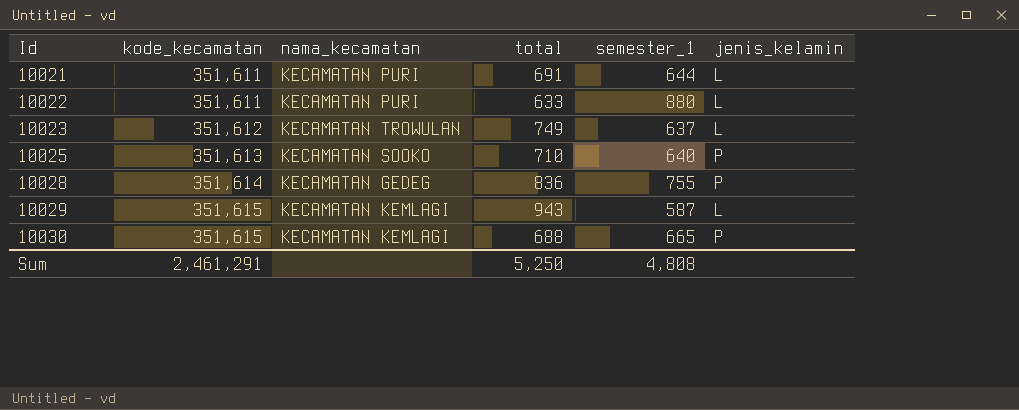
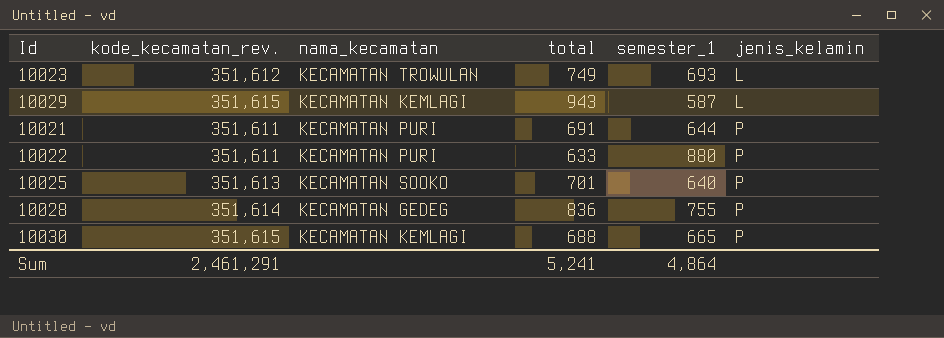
row order: Id ascending -> jenis_kelamin ascending
column name: kode_kecamatan -> kode_kecamatan_rev.
10023 | semester_1: 637 -> 693
10021 | jenis_kelamin: L -> P
10022 | jenis_kelamin: L -> P
10025 | total: 710 -> 701
Sum | total: 5,250 -> 5,241
Sum | semester_1: 4,808 -> 4,864

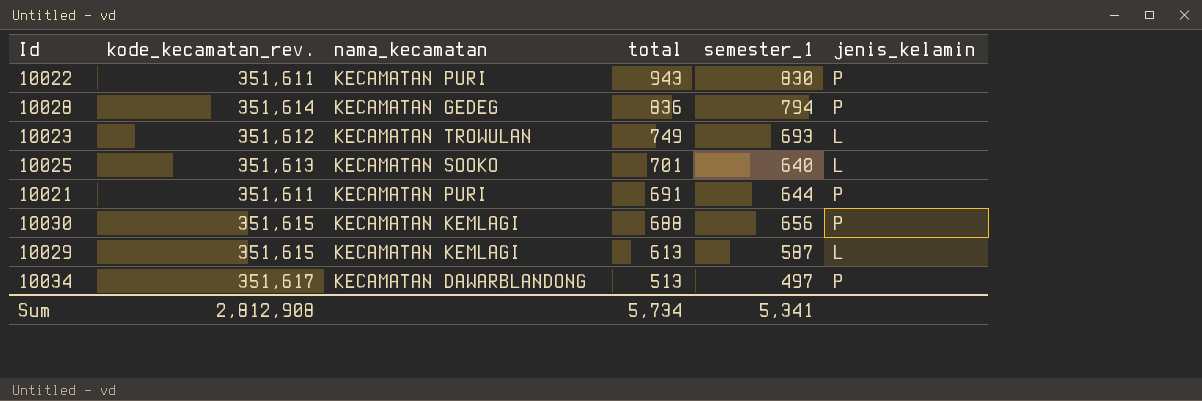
row order: jenis_kelamin ascending -> total descending
10022 | total: 633 -> 943
10022 | semester_1: 880 -> 830
10028 | semester_1: 755 -> 794
10025 | jenis_kelamin: P -> L
10030 | semester_1: 665 -> 656
10029 | total: 943 -> 613
row 10034: none -> 351,617 | KECAMATAN DAWARBLANDONG | 513 | 497 | P
Sum | kode_kecamatan_rev.: 2,461,291 -> 2,812,908
Sum | total: 5,241 -> 5,734
Sum | semester_1: 4,864 -> 5,341

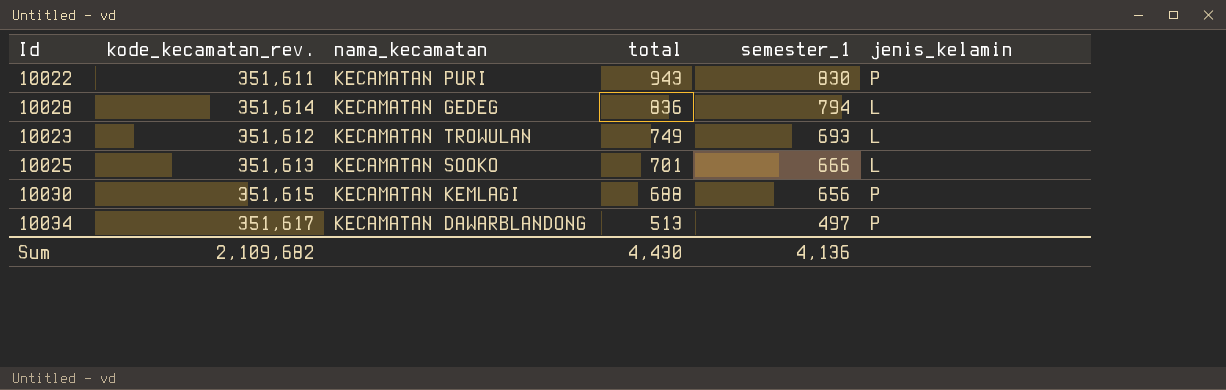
row 10021: 351,611 | KECAMATAN PURI | 691 | 644 | P -> none
row 10029: 351,615 | KECAMATAN KEMLAGI | 613 | 587 | L -> none
10028 | jenis_kelamin: P -> L
10025 | semester_1: 640 -> 666
Sum | kode_kecamatan_rev.: 2,812,908 -> 2,109,682
Sum | total: 5,734 -> 4,430
Sum | semester_1: 5,341 -> 4,136

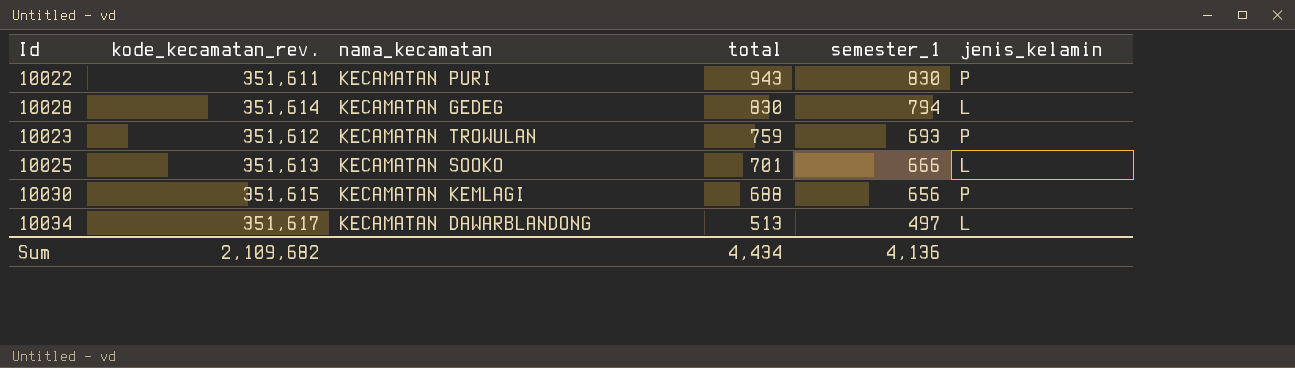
10028 | total: 836 -> 830
10023 | total: 749 -> 759
10023 | jenis_kelamin: L -> P
10034 | jenis_kelamin: P -> L
Sum | total: 4,430 -> 4,434

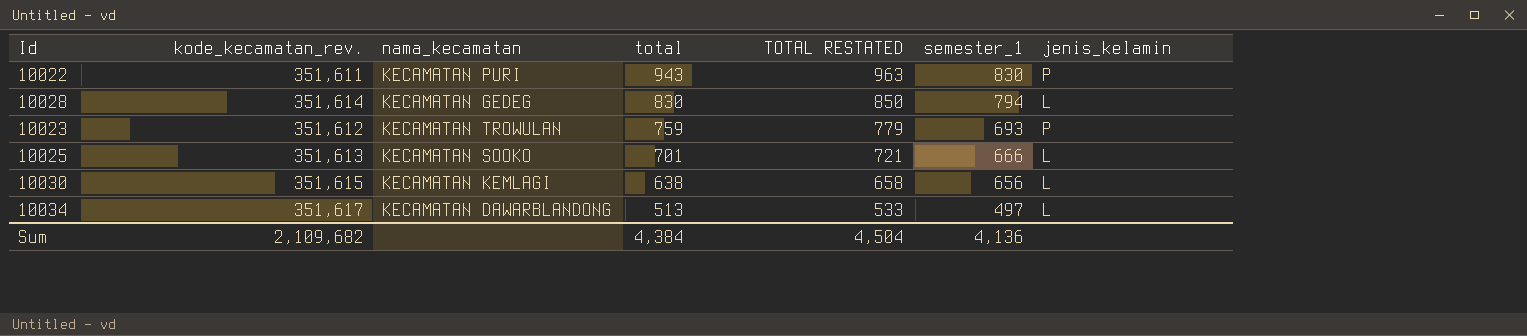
column TOTAL RESTATED | formula: none -> [total] + 20
10030 | total: 688 -> 638
10030 | jenis_kelamin: P -> L
Sum | total: 4,434 -> 4,384

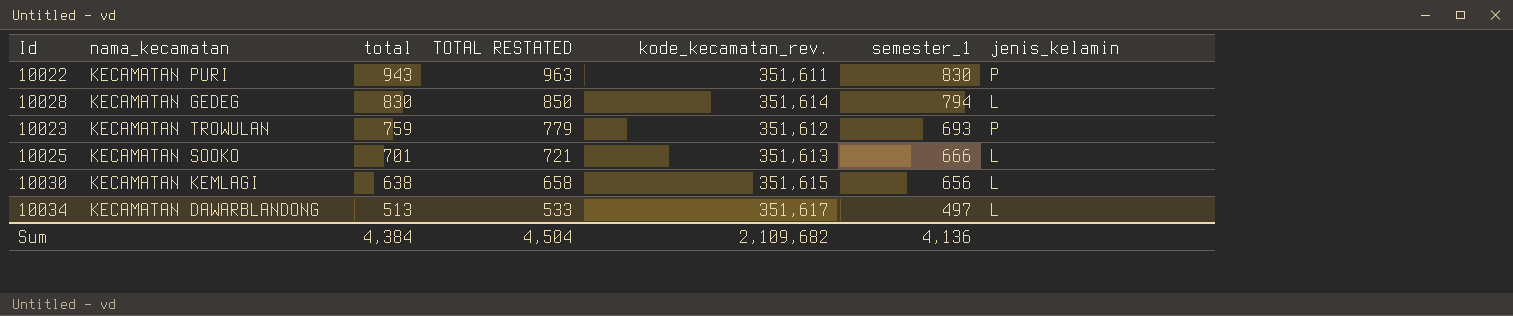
column kode_kecamatan_rev. | position: 2 -> 5

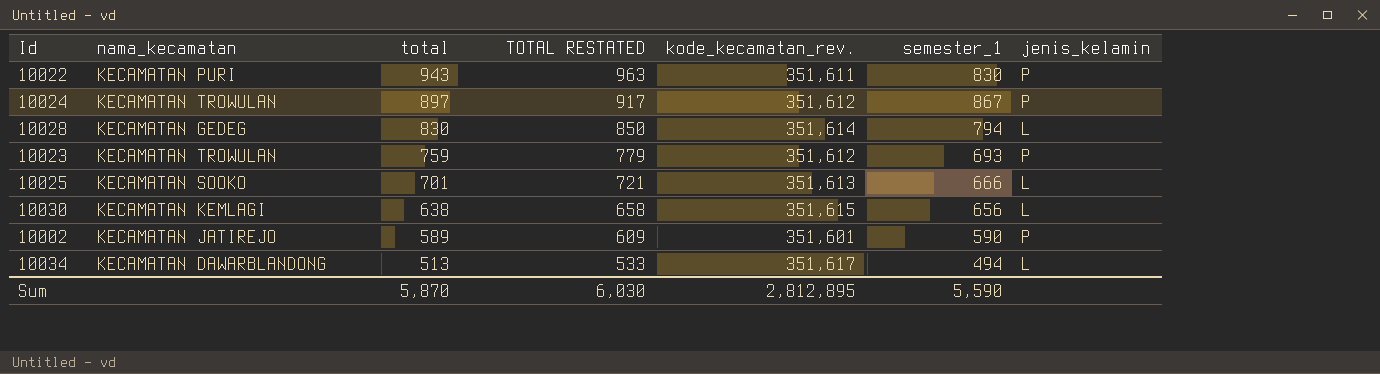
row 10024: none -> KECAMATAN TROWULAN | 897 | 917 | 351,612 | 867 | P
row 10002: none -> KECAMATAN JATIREJO | 589 | 609 | 351,601 | 590 | P
10034 | semester_1: 497 -> 494
Sum | total: 4,384 -> 5,870
Sum | TOTAL RESTATED: 4,504 -> 6,030
Sum | kode_kecamatan_rev.: 2,109,682 -> 2,812,895
Sum | semester_1: 4,136 -> 5,590

